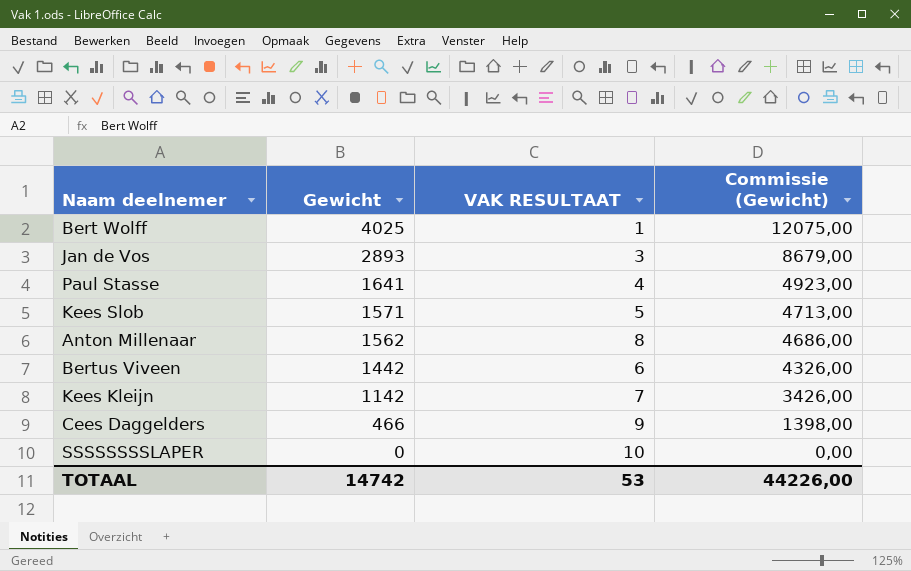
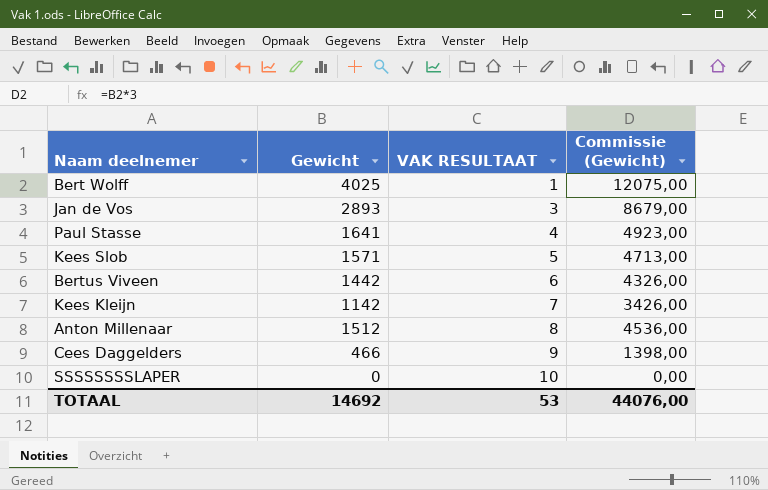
row order: Gewicht descending -> VAK RESULTAAT ascending
Anton Millenaar | Gewicht: 1562 -> 1512
Anton Millenaar | Commissie (Gewicht): 4686,00 -> 4536,00
TOTAAL | Gewicht: 14742 -> 14692
TOTAAL | Commissie (Gewicht): 44226,00 -> 44076,00

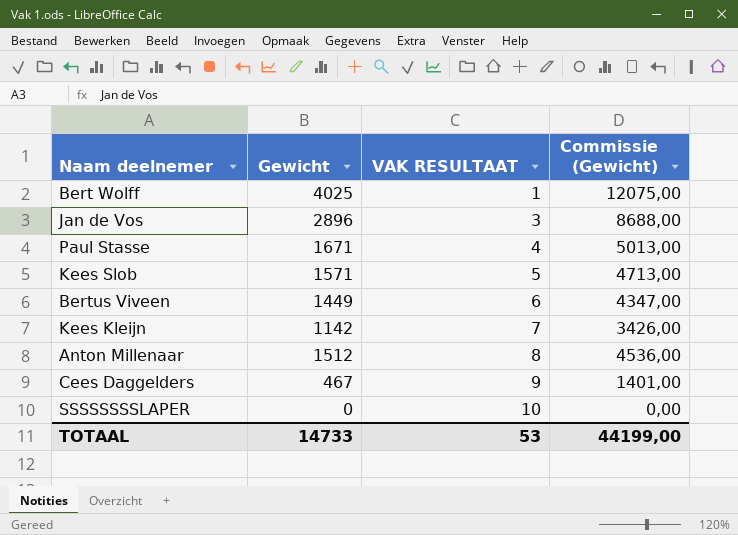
Jan de Vos | Gewicht: 2893 -> 2896
Jan de Vos | Commissie (Gewicht): 8679,00 -> 8688,00
Paul Stasse | Gewicht: 1641 -> 1671
Paul Stasse | Commissie (Gewicht): 4923,00 -> 5013,00
Bertus Viveen | Gewicht: 1442 -> 1449
Bertus Viveen | Commissie (Gewicht): 4326,00 -> 4347,00
Cees Daggelders | Gewicht: 466 -> 467
Cees Daggelders | Commissie (Gewicht): 1398,00 -> 1401,00
TOTAAL | Gewicht: 14692 -> 14733
TOTAAL | Commissie (Gewicht): 44076,00 -> 44199,00

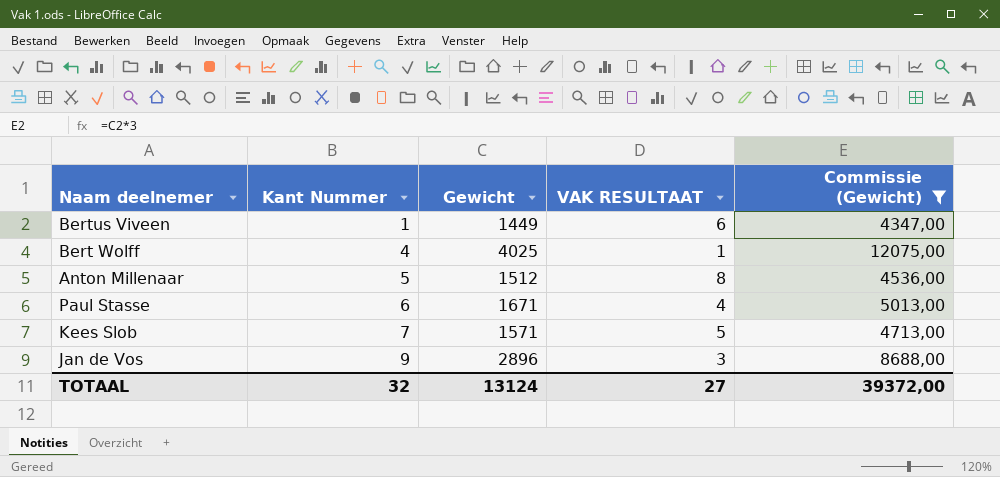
filter: none -> Commissie (Gewicht) >= 4347,00
row order: VAK RESULTAAT ascending -> Kant Nummer ascending
column Kant Nummer | position: none -> 2
TOTAAL | Gewicht: 14733 -> 13124
TOTAAL | VAK RESULTAAT: 53 -> 27
TOTAAL | Commissie (Gewicht): 44199,00 -> 39372,00

